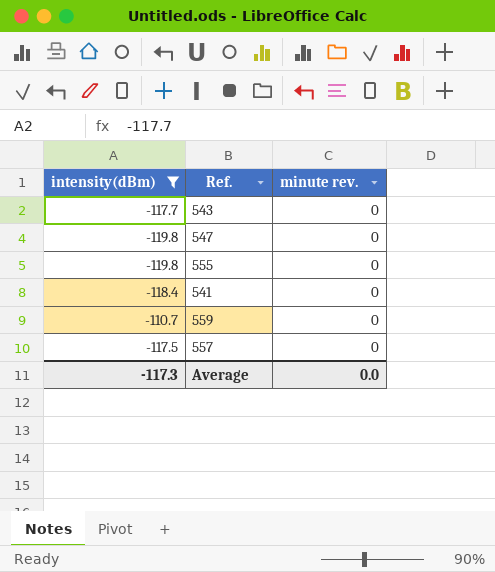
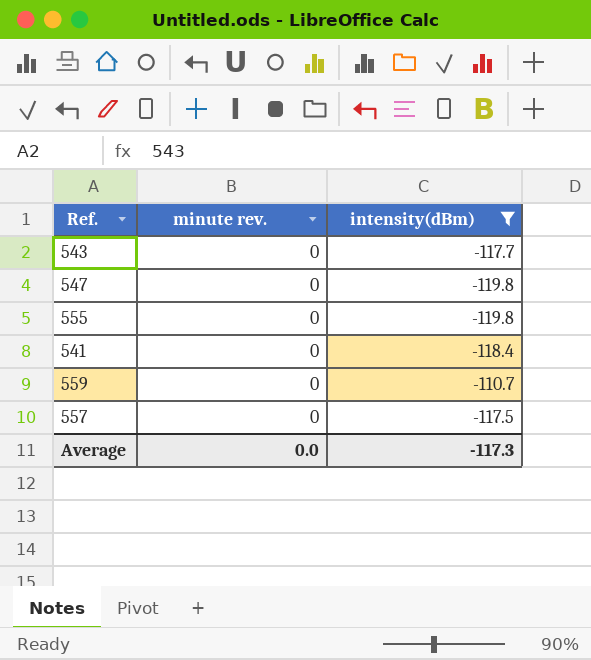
column intensity(dBm) | position: 1 -> 3

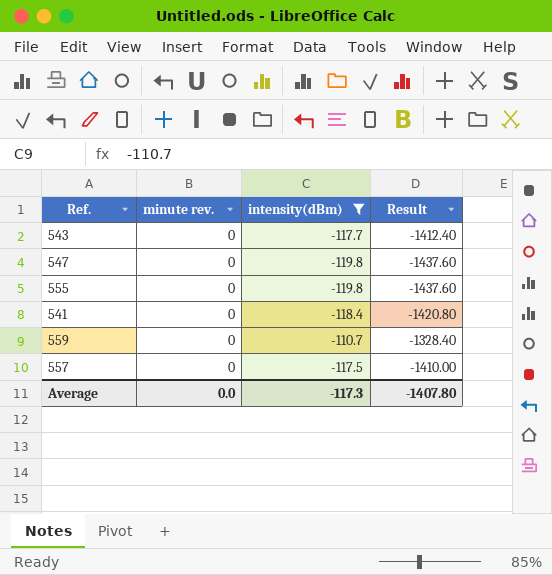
column Result | formula: none -> [intensity(dBm)] * 12

